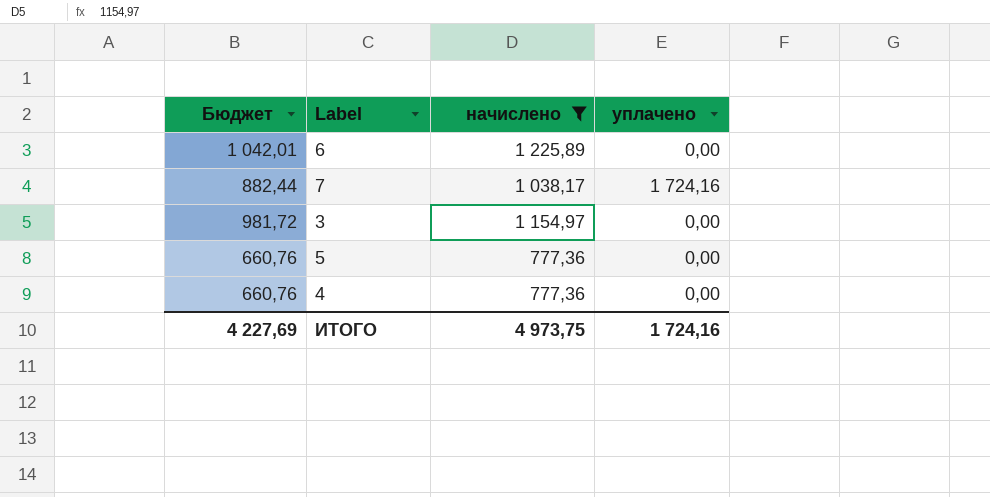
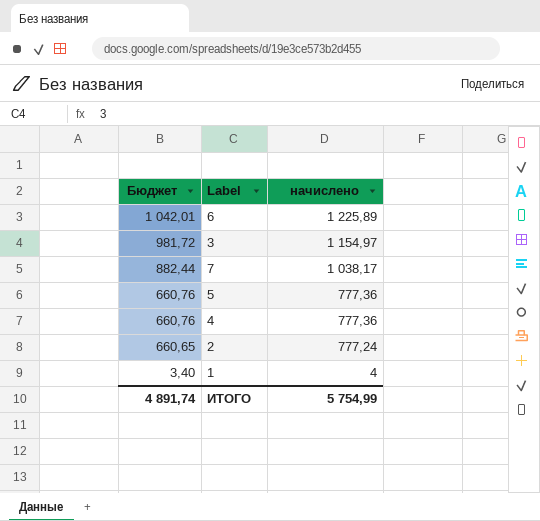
filter: начислено >= 777,36 -> none
row order: none -> Бюджет descending
column уплачено | position: 4 -> none
ИТОГО | Бюджет: 4 227,69 -> 4 891,74
ИТОГО | начислено: 4 973,75 -> 5 754,99

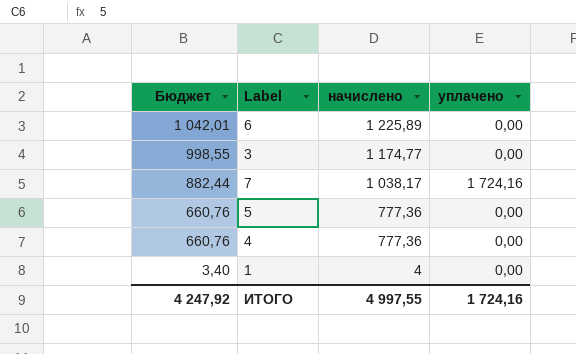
column уплачено | position: none -> 4
row 2: 660,65 | 777,24 -> none
3 | Бюджет: 981,72 -> 998,55
3 | начислено: 1 154,97 -> 1 174,77
ИТОГО | Бюджет: 4 891,74 -> 4 247,92
ИТОГО | начислено: 5 754,99 -> 4 997,55

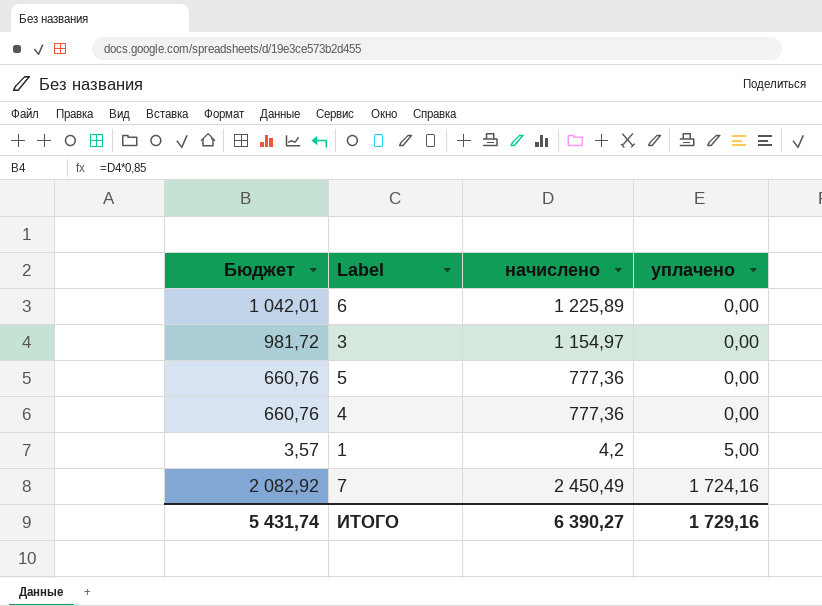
row order: Бюджет descending -> уплачено ascending
3 | Бюджет: 998,55 -> 981,72
3 | начислено: 1 174,77 -> 1 154,97
1 | Бюджет: 3,40 -> 3,57
1 | начислено: 4 -> 4,2
1 | уплачено: 0,00 -> 5,00
7 | Бюджет: 882,44 -> 2 082,92
7 | начислено: 1 038,17 -> 2 450,49
ИТОГО | Бюджет: 4 247,92 -> 5 431,74
ИТОГО | начислено: 4 997,55 -> 6 390,27
ИТОГО | уплачено: 1 724,16 -> 1 729,16

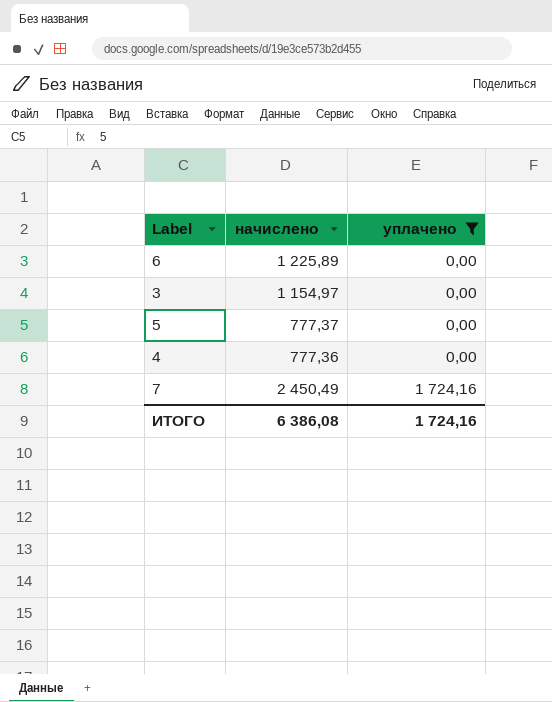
filter: none -> уплачено != 5,00
column Бюджет | formula: [начислено] * 0,85 -> none
5 | начислено: 777,36 -> 777,37
ИТОГО | начислено: 6 390,27 -> 6 386,08
ИТОГО | уплачено: 1 729,16 -> 1 724,16

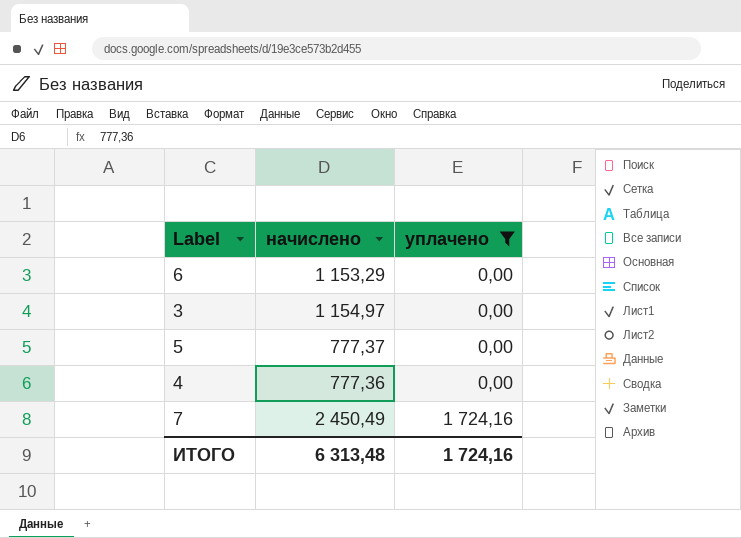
6 | начислено: 1 225,89 -> 1 153,29
ИТОГО | начислено: 6 386,08 -> 6 313,48

